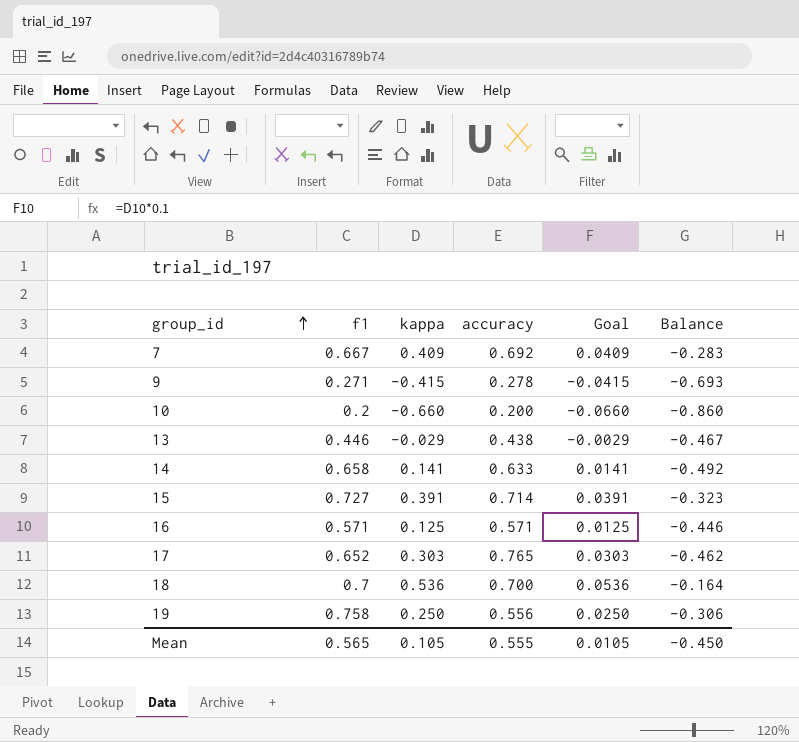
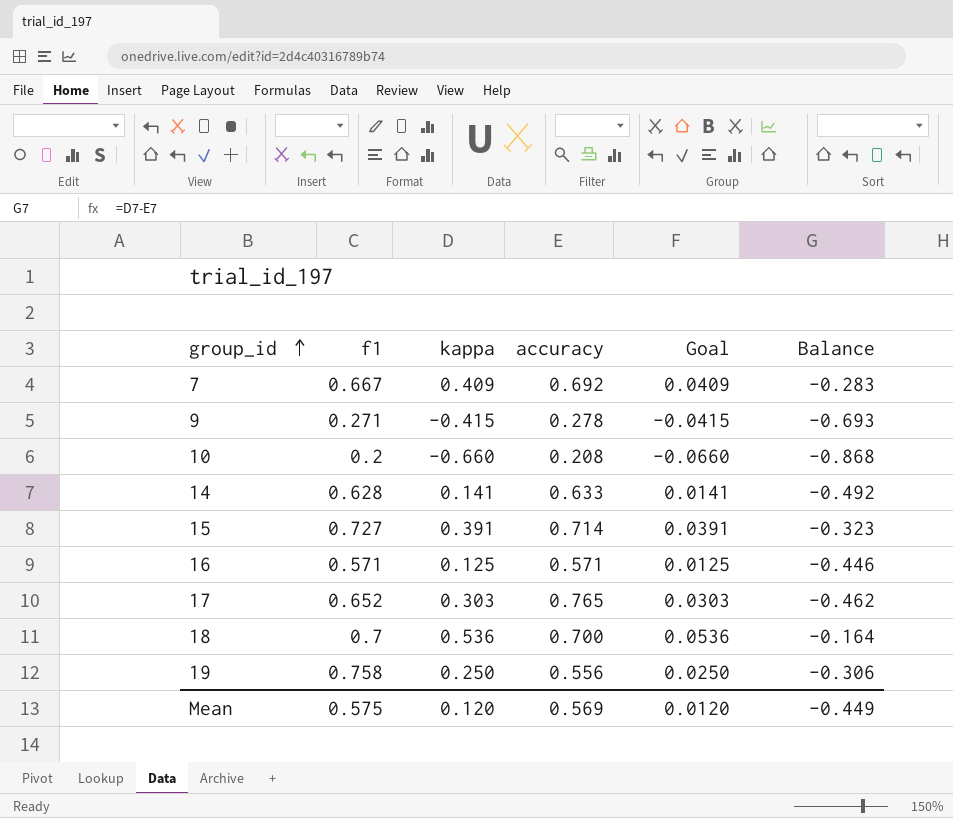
row 13: 0.446 | -0.029 | 0.438 | -0.0029 | -0.467 -> none
10 | accuracy: 0.200 -> 0.208
10 | Balance: -0.860 -> -0.868
14 | f1: 0.658 -> 0.628
Mean | f1: 0.565 -> 0.575
Mean | kappa: 0.105 -> 0.120
Mean | accuracy: 0.555 -> 0.569
Mean | Goal: 0.0105 -> 0.0120
Mean | Balance: -0.450 -> -0.449

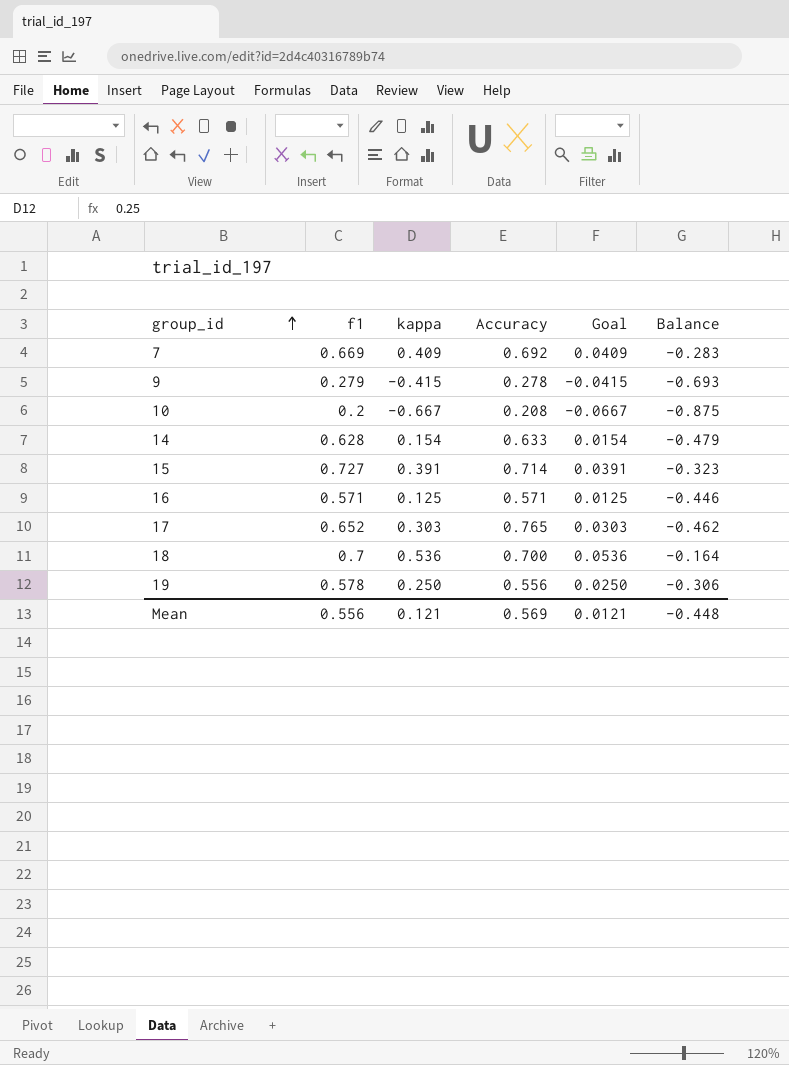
column name: accuracy -> Accuracy
7 | f1: 0.667 -> 0.669
9 | f1: 0.271 -> 0.279
10 | kappa: -0.660 -> -0.667
10 | Goal: -0.0660 -> -0.0667
10 | Balance: -0.868 -> -0.875
14 | kappa: 0.141 -> 0.154
14 | Goal: 0.0141 -> 0.0154
14 | Balance: -0.492 -> -0.479
19 | f1: 0.758 -> 0.578
Mean | f1: 0.575 -> 0.556
Mean | kappa: 0.120 -> 0.121
Mean | Goal: 0.0120 -> 0.0121
Mean | Balance: -0.449 -> -0.448

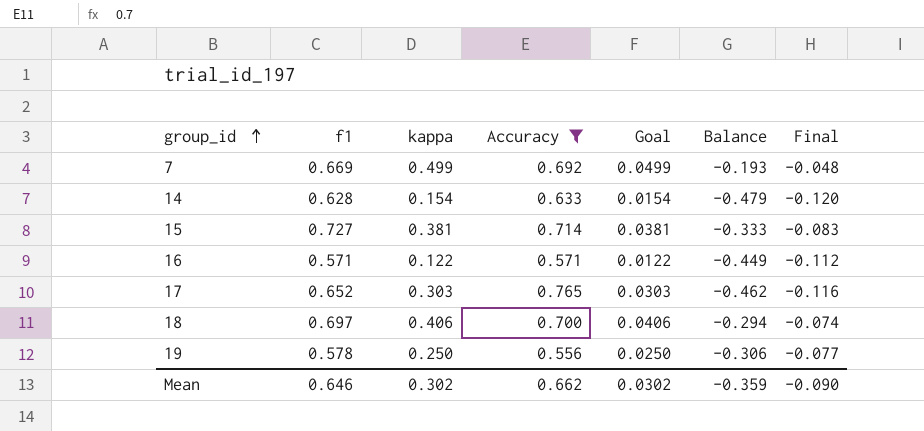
filter: none -> Accuracy >= 0.556
column Final | formula: none -> [Balance] * 0.25
7 | kappa: 0.409 -> 0.499
7 | Goal: 0.0409 -> 0.0499
7 | Balance: -0.283 -> -0.193
15 | kappa: 0.391 -> 0.381
15 | Goal: 0.0391 -> 0.0381
15 | Balance: -0.323 -> -0.333
16 | kappa: 0.125 -> 0.122
16 | Goal: 0.0125 -> 0.0122
16 | Balance: -0.446 -> -0.449
18 | f1: 0.7 -> 0.697
18 | kappa: 0.536 -> 0.406
18 | Goal: 0.0536 -> 0.0406
18 | Balance: -0.164 -> -0.294
Mean | f1: 0.556 -> 0.646
Mean | kappa: 0.121 -> 0.302
Mean | Accuracy: 0.569 -> 0.662
Mean | Goal: 0.0121 -> 0.0302
Mean | Balance: -0.448 -> -0.359

